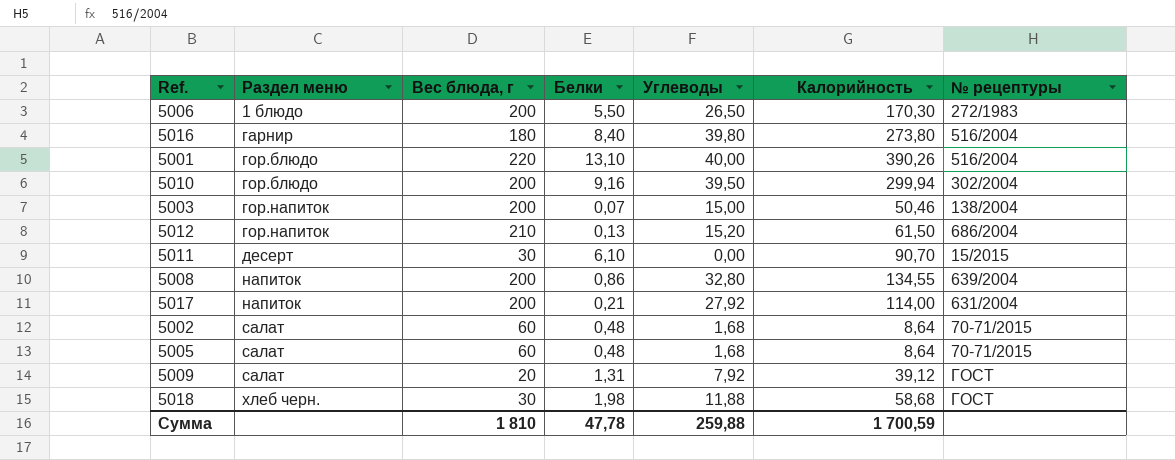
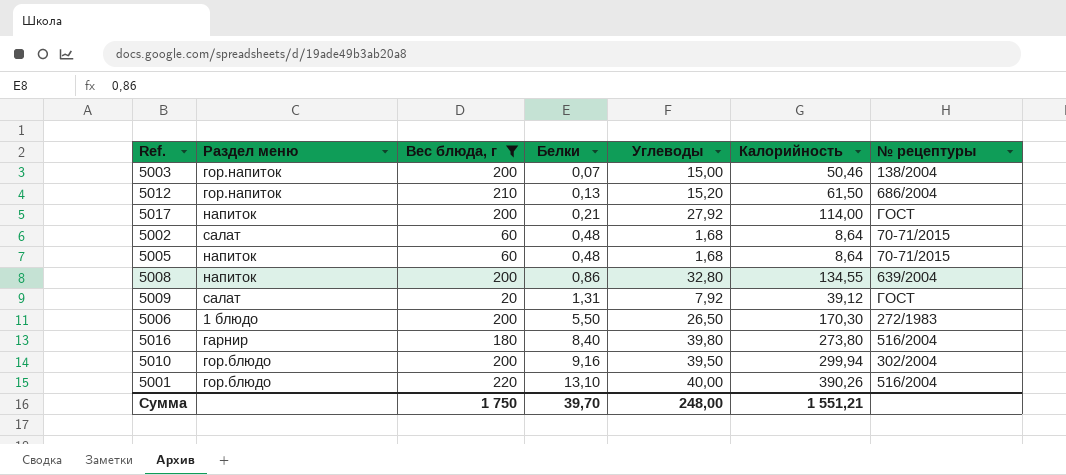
filter: none -> Вес блюда, г != 30
row order: Раздел меню ascending -> Белки ascending
5017 | № рецептуры: 631/2004 -> ГОСТ
5005 | Раздел меню: салат -> напиток
Сумма | Вес блюда, г: 1 810 -> 1 750
Сумма | Белки: 47,78 -> 39,70
Сумма | Углеводы: 259,88 -> 248,00
Сумма | Калорийность: 1 700,59 -> 1 551,21

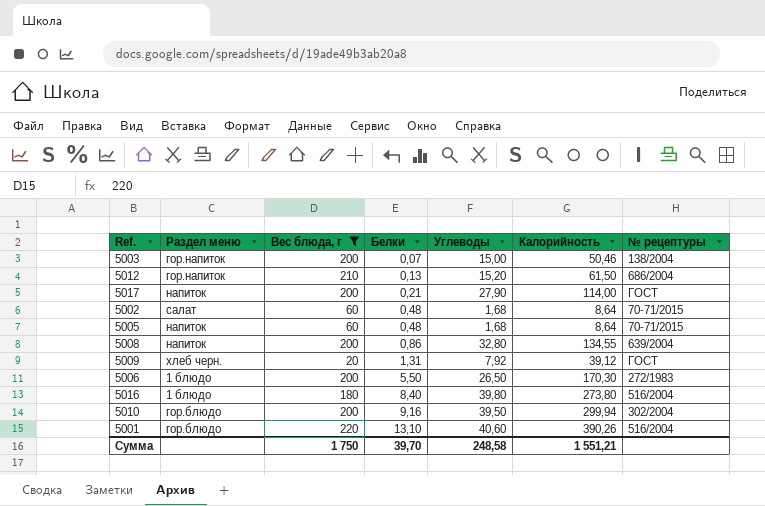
5017 | Углеводы: 27,92 -> 27,90
5009 | Раздел меню: салат -> хлеб черн.
5016 | Раздел меню: гарнир -> 1 блюдо
5001 | Углеводы: 40,00 -> 40,60
Сумма | Углеводы: 248,00 -> 248,58

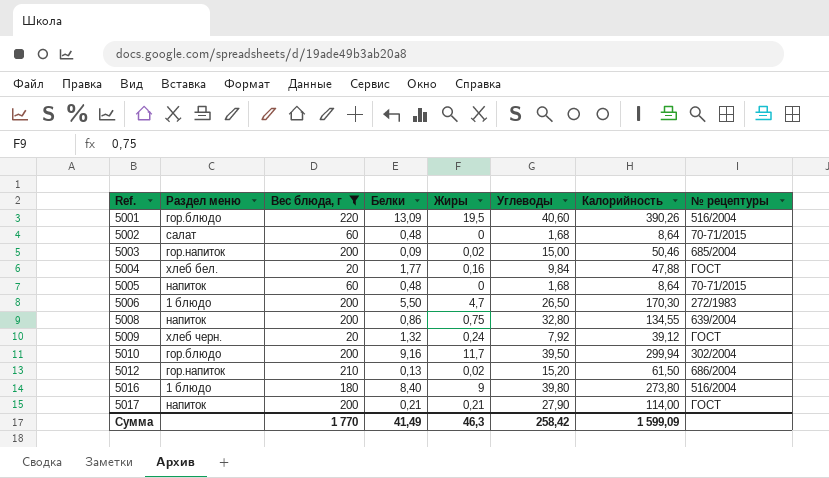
row order: Белки ascending -> Ref. ascending
column Жиры | position: none -> 5
5001 | Белки: 13,10 -> 13,09
5003 | Белки: 0,07 -> 0,09
5003 | № рецептуры: 138/2004 -> 685/2004
row 5004: none -> хлеб бел. | 20 | 1,77 | 0,16 | 9,84 | 47,88 | ГОСТ
5009 | Белки: 1,31 -> 1,32
Сумма | Вес блюда, г: 1 750 -> 1 770
Сумма | Белки: 39,70 -> 41,49
Сумма | Углеводы: 248,58 -> 258,42
Сумма | Калорийность: 1 551,21 -> 1 599,09

